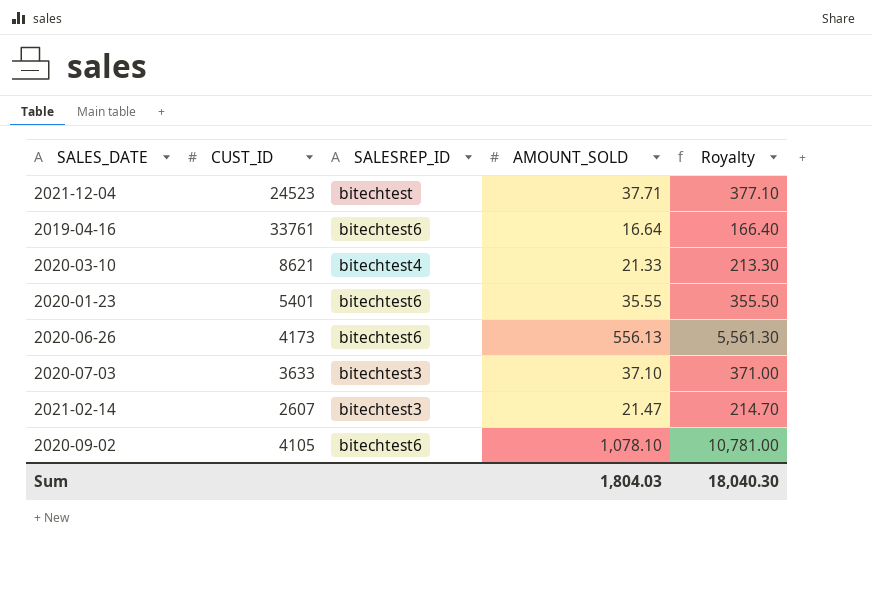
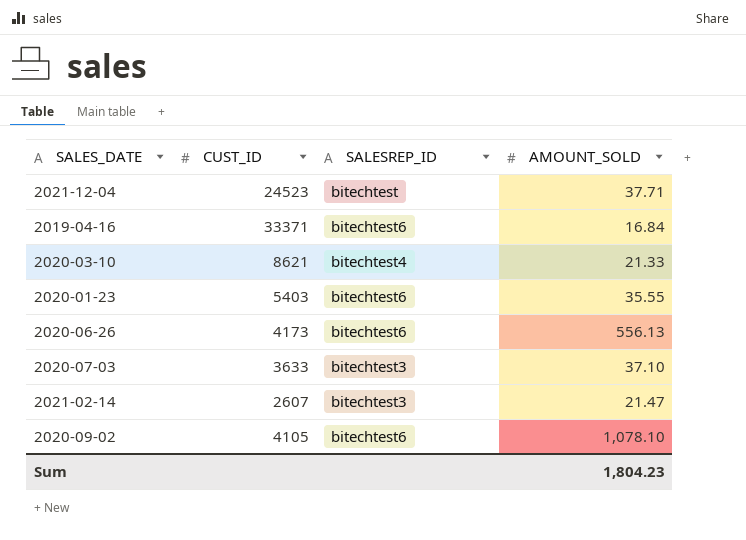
column Royalty | formula: [AMOUNT_SOLD] * 10 -> none
2019-04-16 | CUST_ID: 33761 -> 33371
2019-04-16 | AMOUNT_SOLD: 16.64 -> 16.84
2020-01-23 | CUST_ID: 5401 -> 5403
Sum | AMOUNT_SOLD: 1,804.03 -> 1,804.23

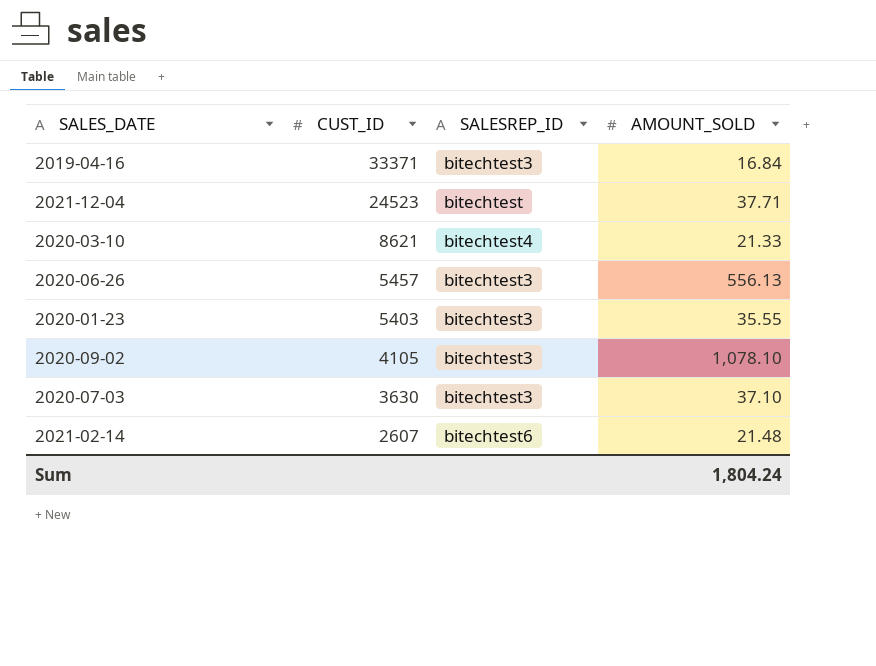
row order: none -> CUST_ID descending
2019-04-16 | SALESREP_ID: bitechtest6 -> bitechtest3
2020-06-26 | CUST_ID: 4173 -> 5457
2020-06-26 | SALESREP_ID: bitechtest6 -> bitechtest3
2020-01-23 | SALESREP_ID: bitechtest6 -> bitechtest3
2020-09-02 | SALESREP_ID: bitechtest6 -> bitechtest3
2020-07-03 | CUST_ID: 3633 -> 3630
2021-02-14 | SALESREP_ID: bitechtest3 -> bitechtest6
2021-02-14 | AMOUNT_SOLD: 21.47 -> 21.48
Sum | AMOUNT_SOLD: 1,804.23 -> 1,804.24

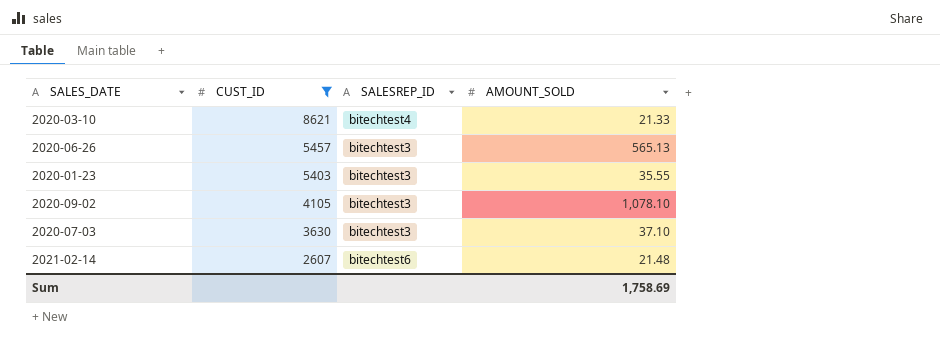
filter: none -> CUST_ID <= 8621
2020-06-26 | AMOUNT_SOLD: 556.13 -> 565.13
Sum | AMOUNT_SOLD: 1,804.24 -> 1,758.69

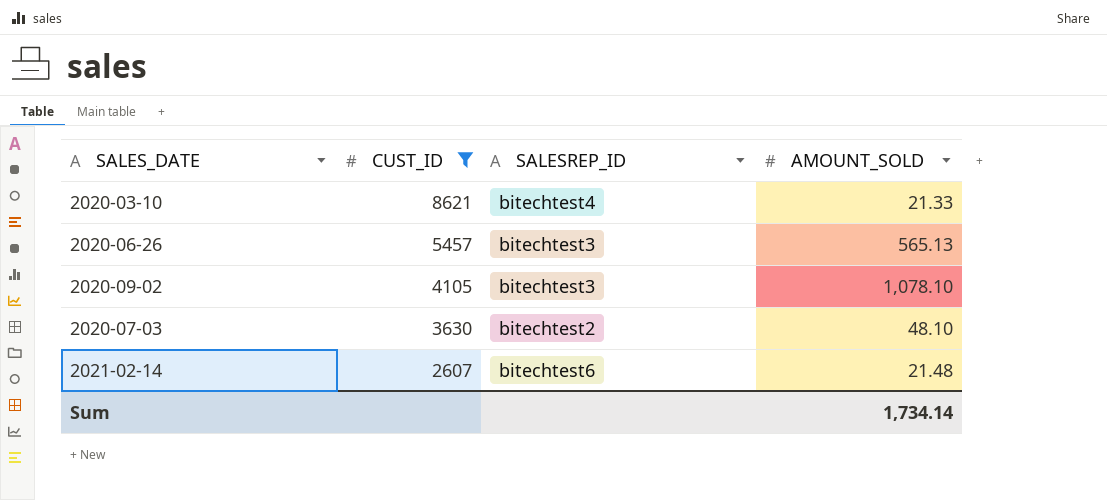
row 2020-01-23: 5403 | bitechtest3 | 35.55 -> none
2020-07-03 | SALESREP_ID: bitechtest3 -> bitechtest2
2020-07-03 | AMOUNT_SOLD: 37.10 -> 48.10
Sum | AMOUNT_SOLD: 1,758.69 -> 1,734.14

